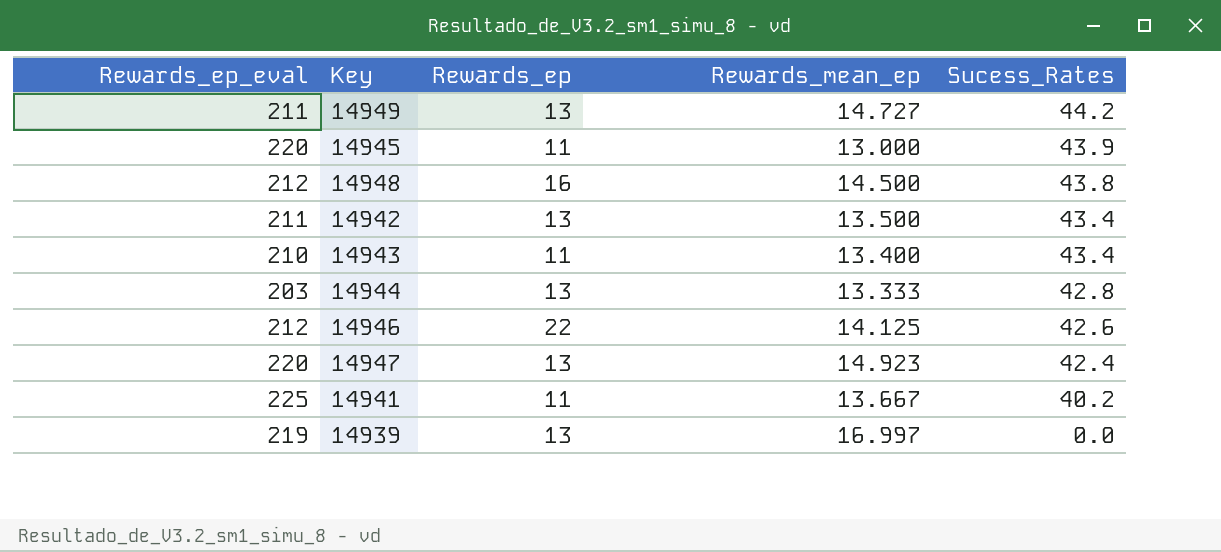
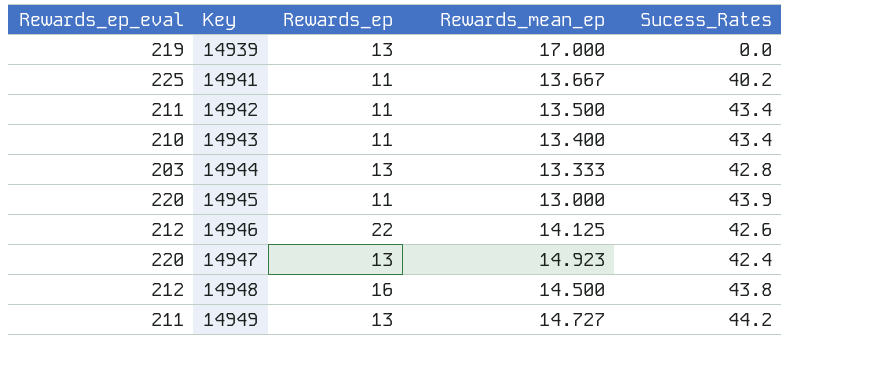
row order: Sucess_Rates descending -> Key ascending
14939 | Rewards_mean_ep: 16.997 -> 17.000
14942 | Rewards_ep: 13 -> 11

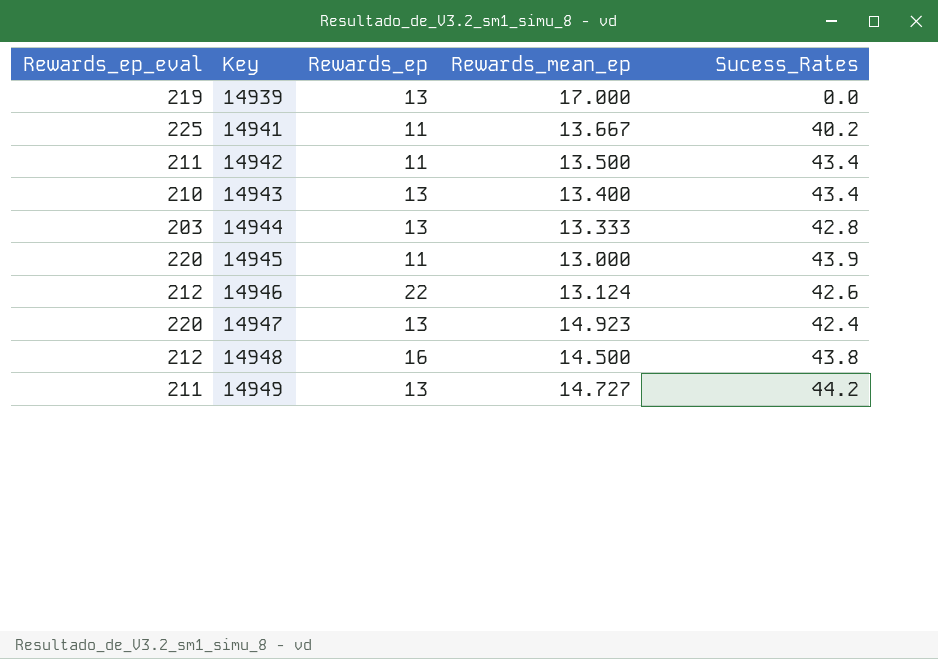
14943 | Rewards_ep: 11 -> 13
14946 | Rewards_mean_ep: 14.125 -> 13.124

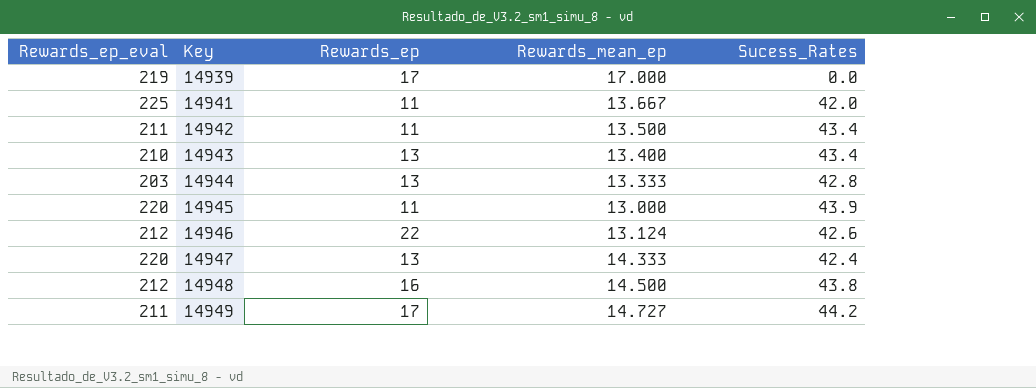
14939 | Rewards_ep: 13 -> 17
14941 | Sucess_Rates: 40.2 -> 42.0
14947 | Rewards_mean_ep: 14.923 -> 14.333
14949 | Rewards_ep: 13 -> 17

